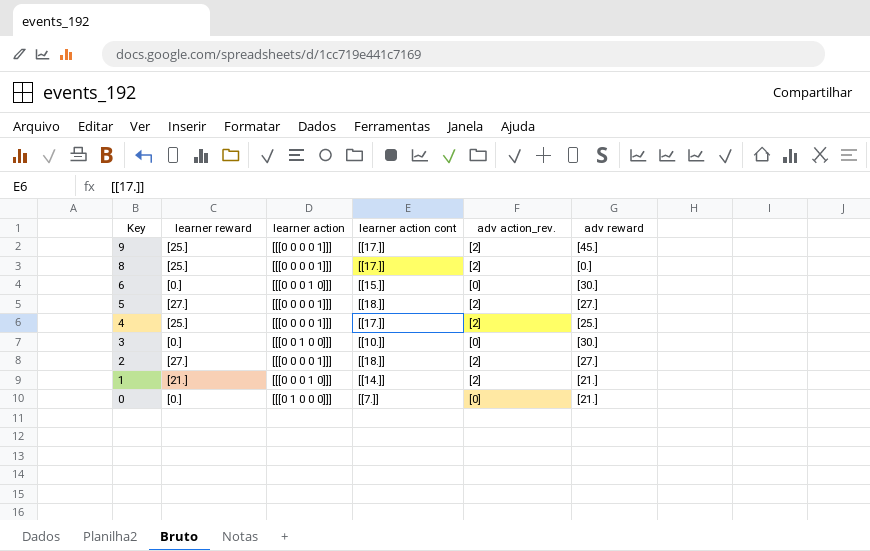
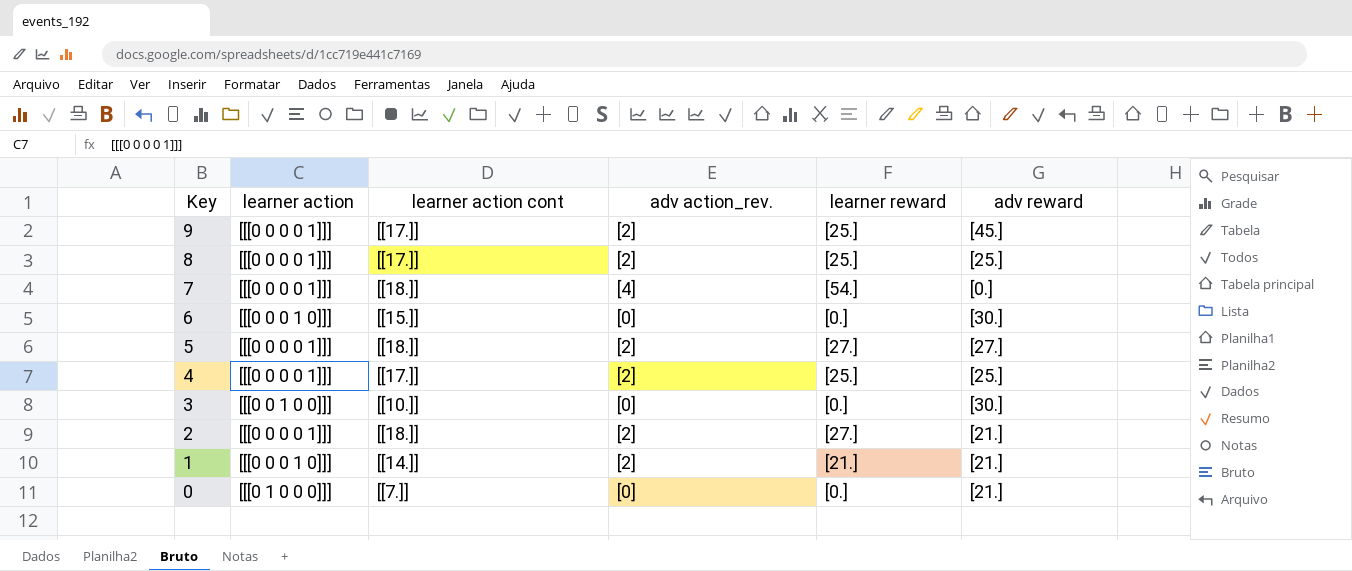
column learner reward | position: 2 -> 5
8 | adv reward: [0.] -> [25.]
row 7: none -> [[[0 0 0 0 1]]] | [[18.]] | [4] | [54.] | [0.]
2 | adv reward: [27.] -> [21.]

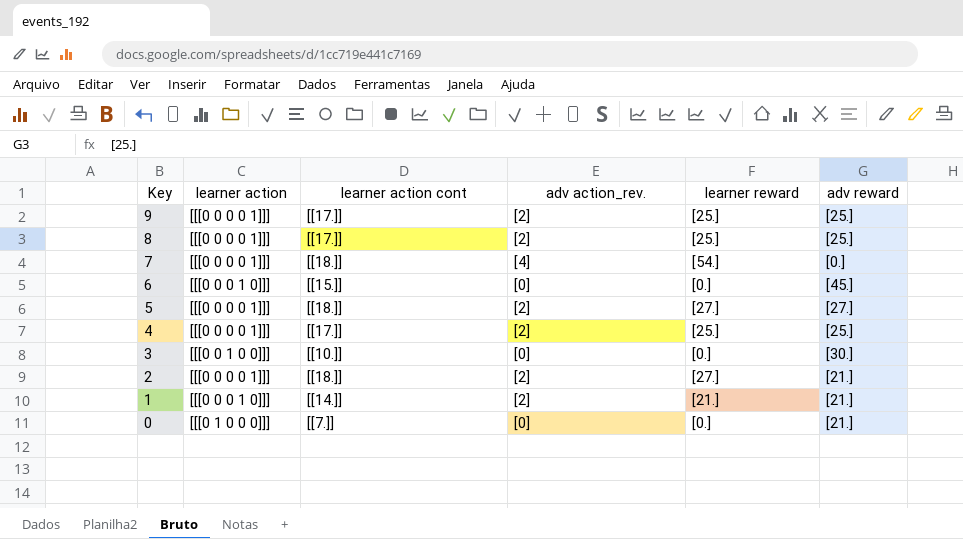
9 | adv reward: [45.] -> [25.]
6 | adv reward: [30.] -> [45.]

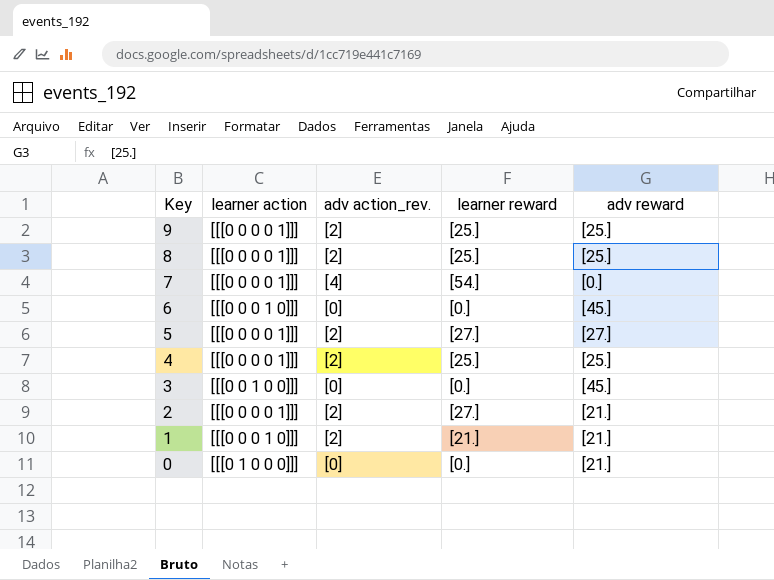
column learner action cont | position: 3 -> none
3 | adv reward: [30.] -> [45.]

